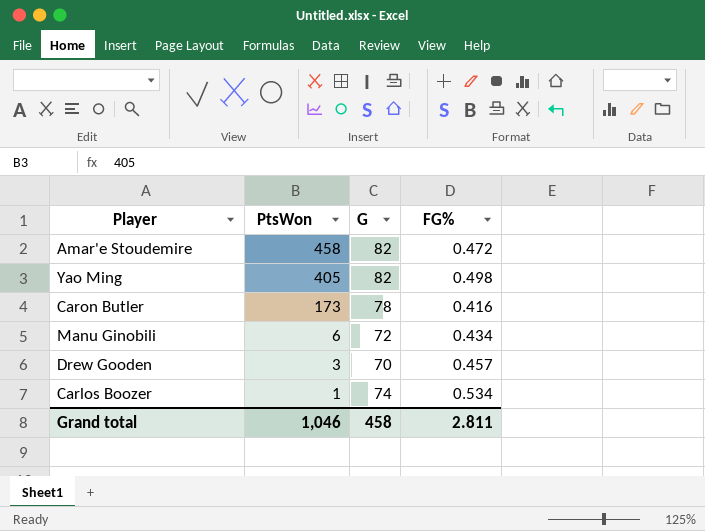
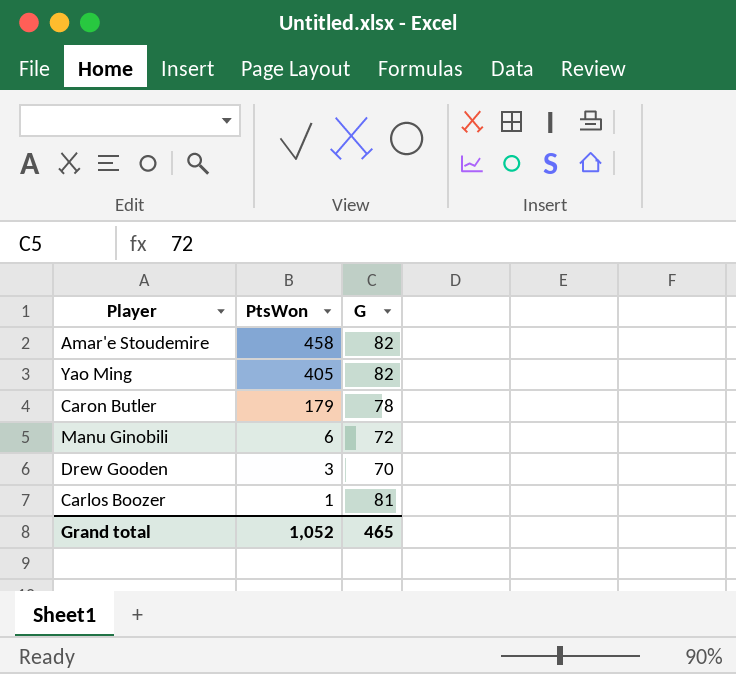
column FG% | position: 4 -> none
Caron Butler | PtsWon: 173 -> 179
Carlos Boozer | G: 74 -> 81
Grand total | PtsWon: 1,046 -> 1,052
Grand total | G: 458 -> 465

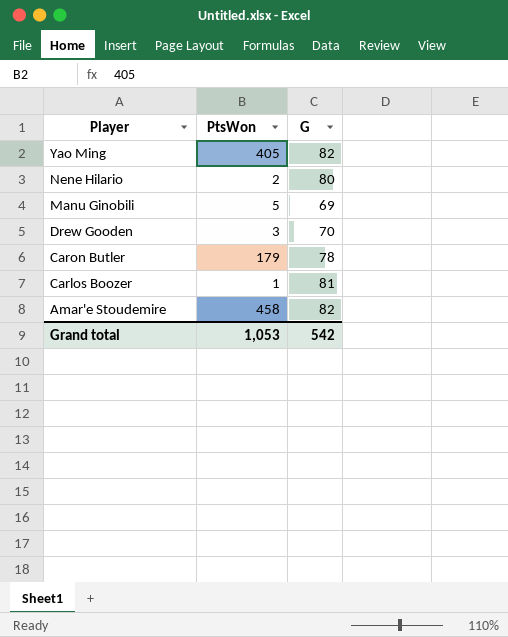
row order: PtsWon descending -> Player descending
row Nene Hilario: none -> 2 | 80
Manu Ginobili | PtsWon: 6 -> 5
Manu Ginobili | G: 72 -> 69
Grand total | PtsWon: 1,052 -> 1,053
Grand total | G: 465 -> 542

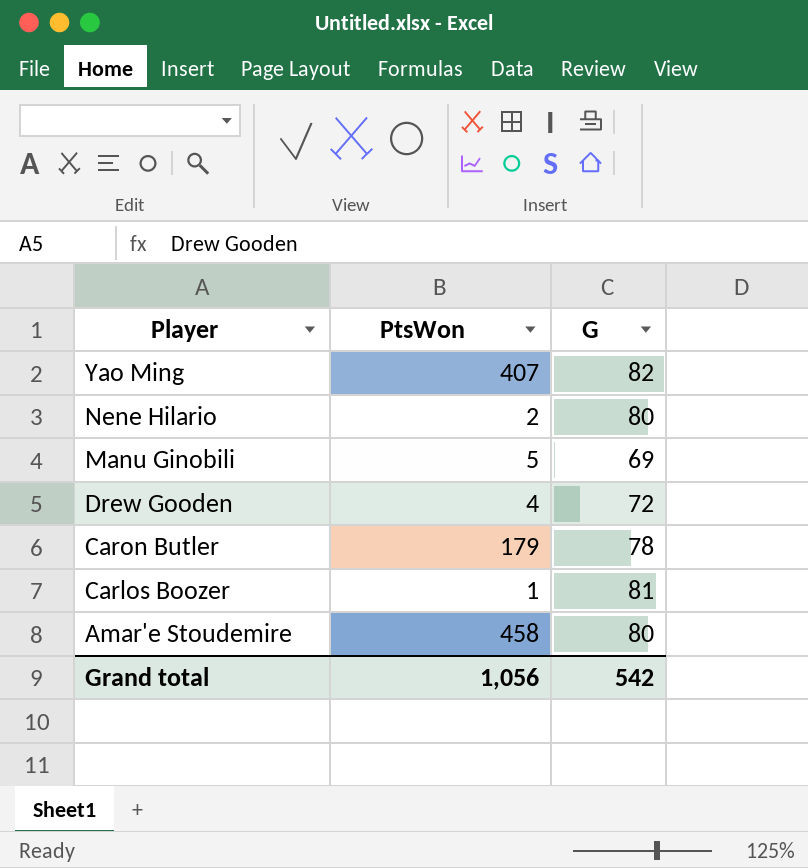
Yao Ming | PtsWon: 405 -> 407
Drew Gooden | PtsWon: 3 -> 4
Drew Gooden | G: 70 -> 72
Amar'e Stoudemire | G: 82 -> 80
Grand total | PtsWon: 1,053 -> 1,056

